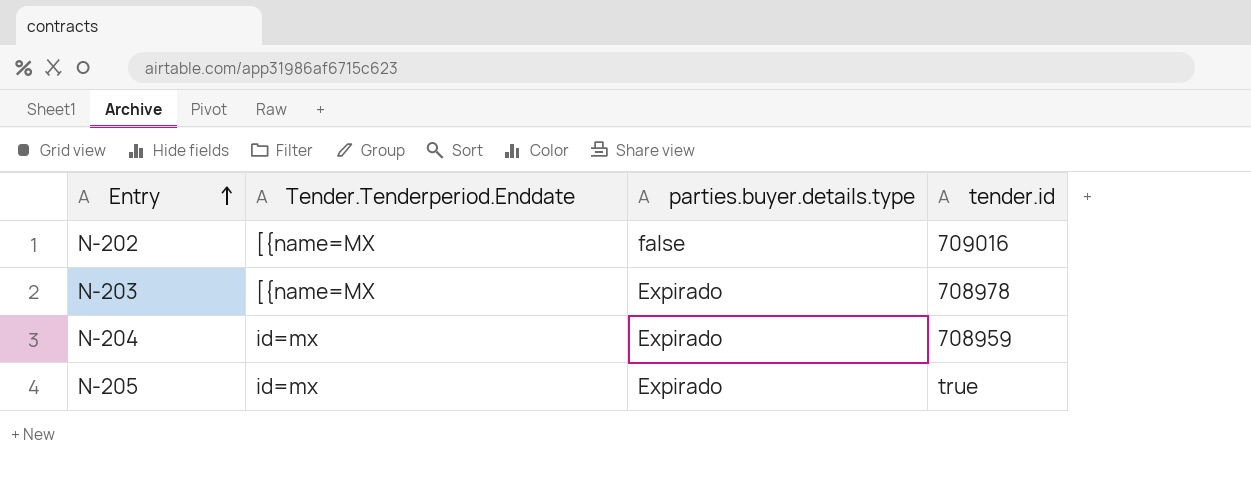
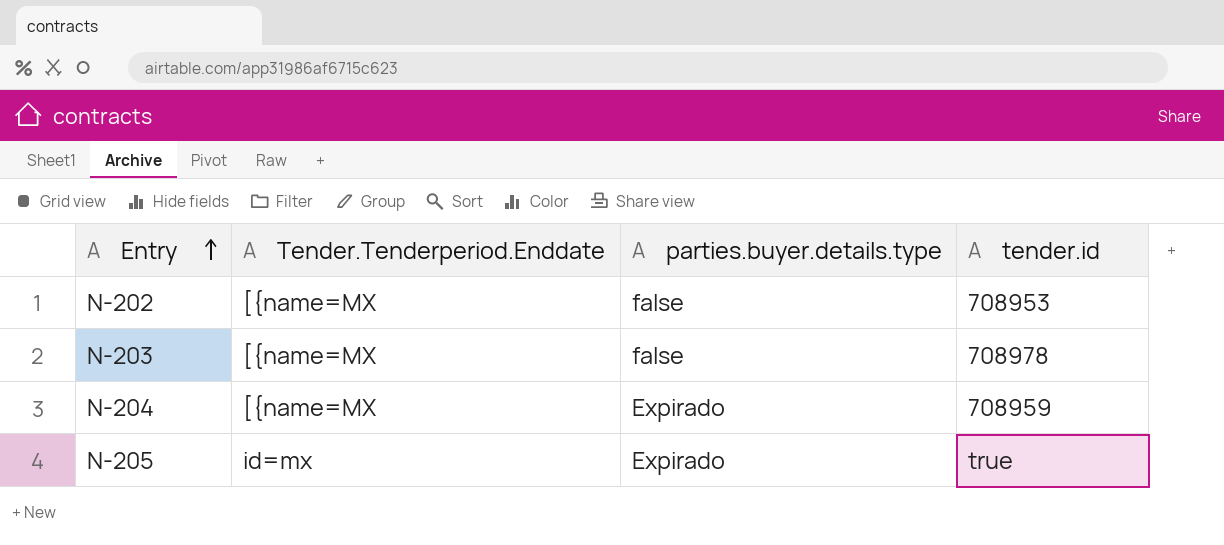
N-202 | tender.id: 709016 -> 708953
N-203 | parties.buyer.details.type: Expirado -> false
N-204 | Tender.Tenderperiod.Enddate: id=mx -> [{name=MX

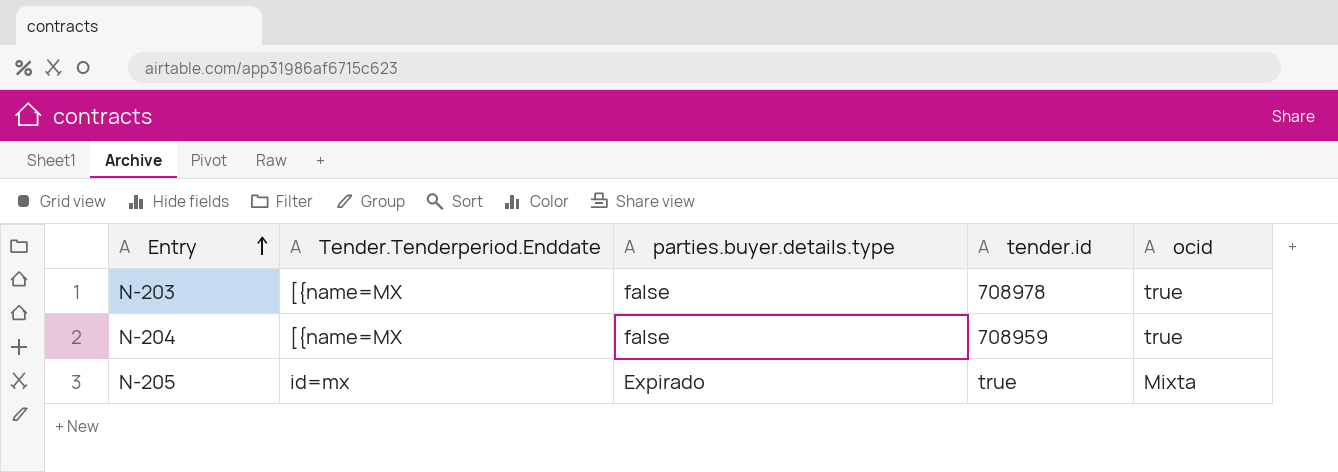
column ocid | position: none -> 5
row N-202: [{name=MX | false | 708953 -> none
N-204 | parties.buyer.details.type: Expirado -> false

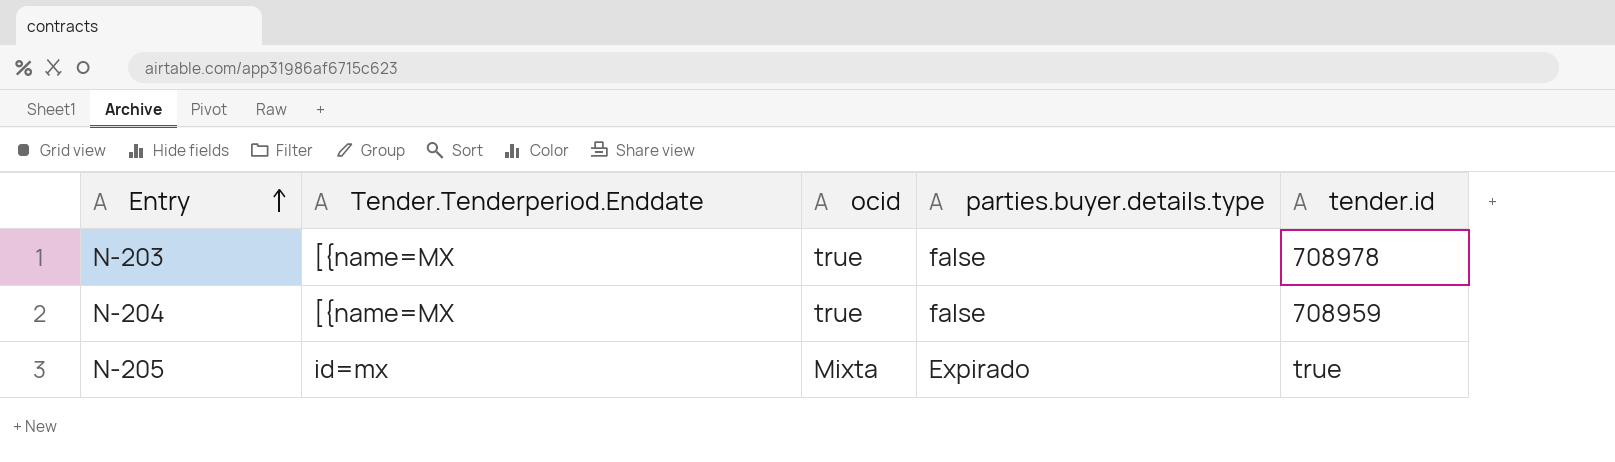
column ocid | position: 5 -> 3

